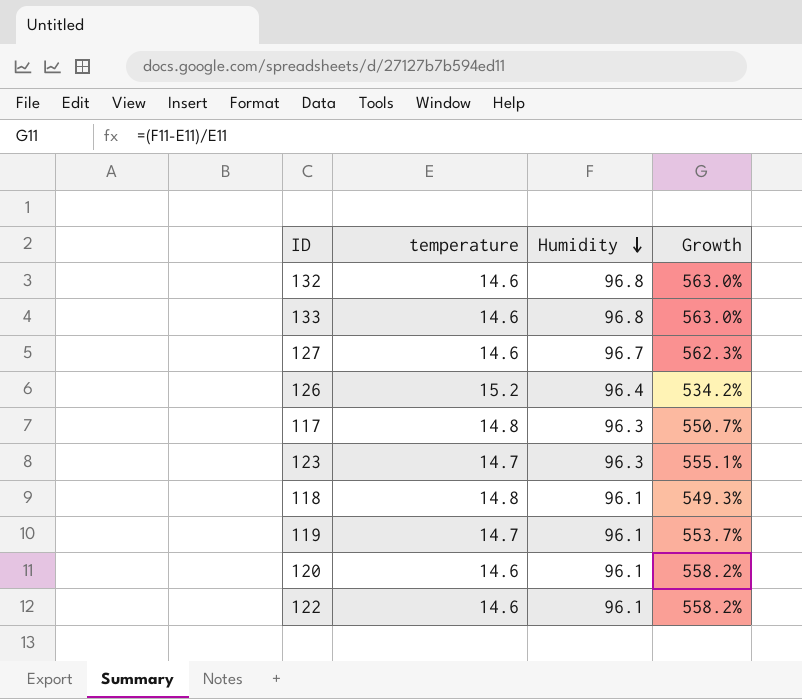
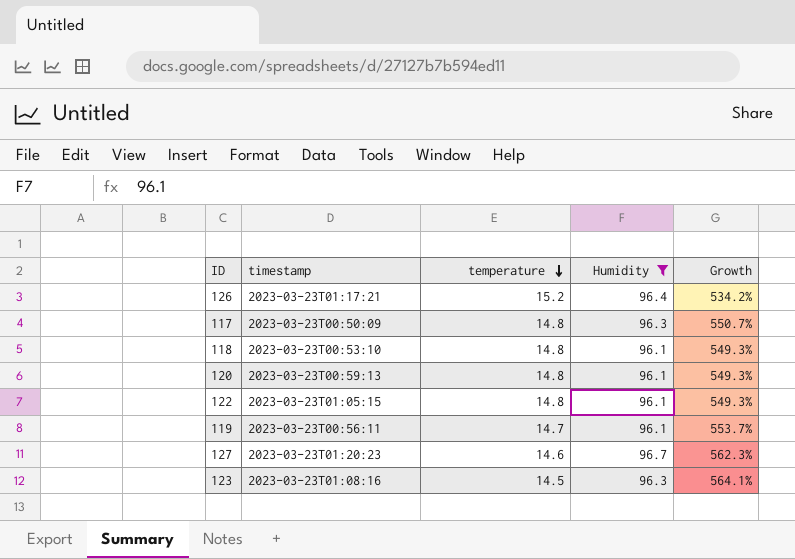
filter: none -> Humidity != 96.8
row order: Humidity descending -> temperature descending
column timestamp | position: none -> 2
120 | temperature: 14.6 -> 14.8
120 | Growth: 558.2% -> 549.3%
122 | temperature: 14.6 -> 14.8
122 | Growth: 558.2% -> 549.3%
123 | temperature: 14.7 -> 14.5
123 | Growth: 555.1% -> 564.1%

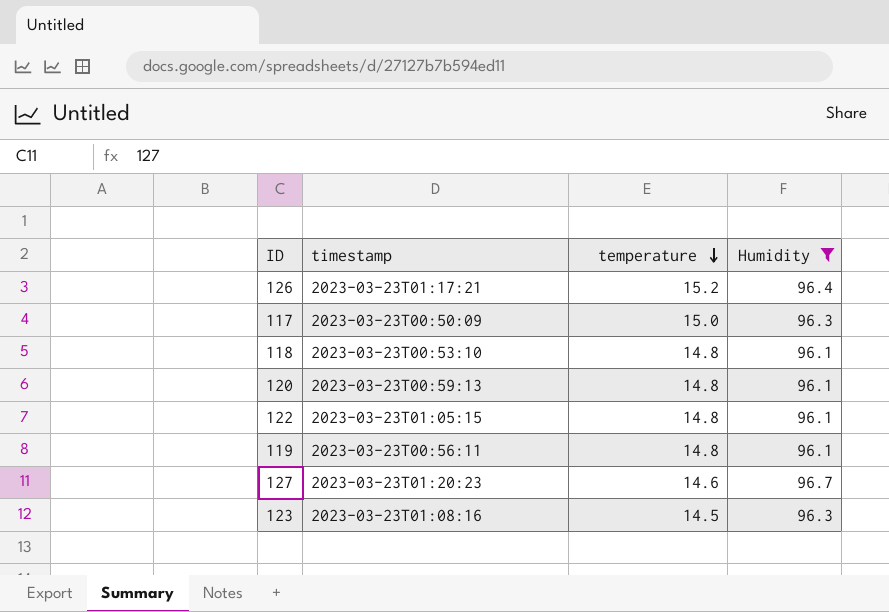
column Growth | formula: ([Humidity] - [temperature]) / [temperature] -> none
117 | temperature: 14.8 -> 15.0
119 | temperature: 14.7 -> 14.8

